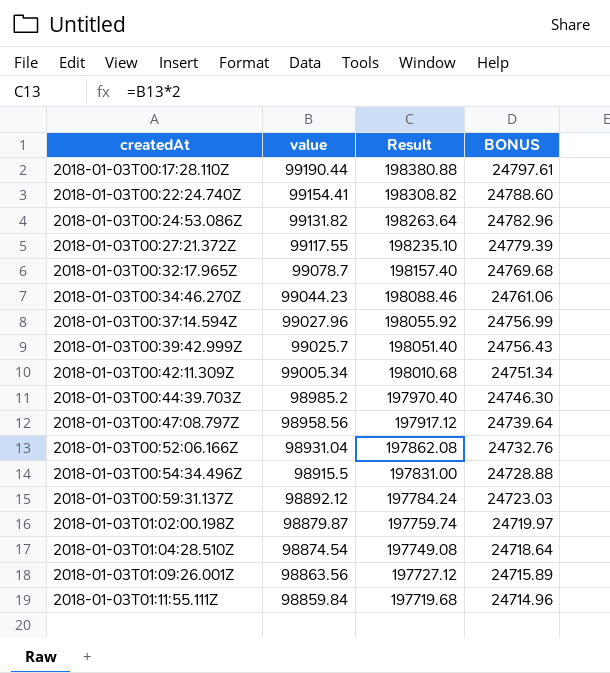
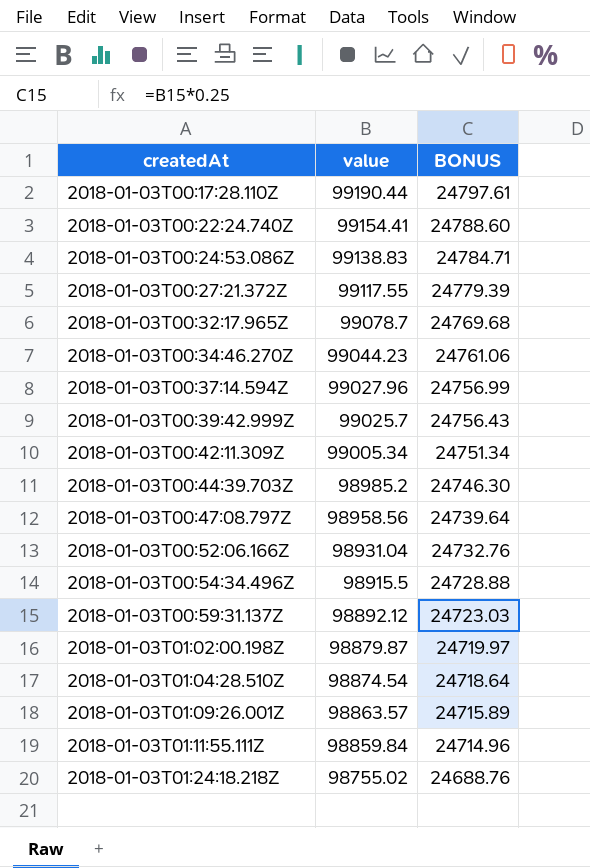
column Result | formula: [value] * 2 -> none
2018-01-03T00:24:53.086Z | value: 99131.82 -> 99138.83
2018-01-03T00:24:53.086Z | BONUS: 24782.96 -> 24784.71
2018-01-03T01:09:26.001Z | value: 98863.56 -> 98863.57
row 2018-01-03T01:24:18.218Z: none -> 98755.02 | 24688.76

